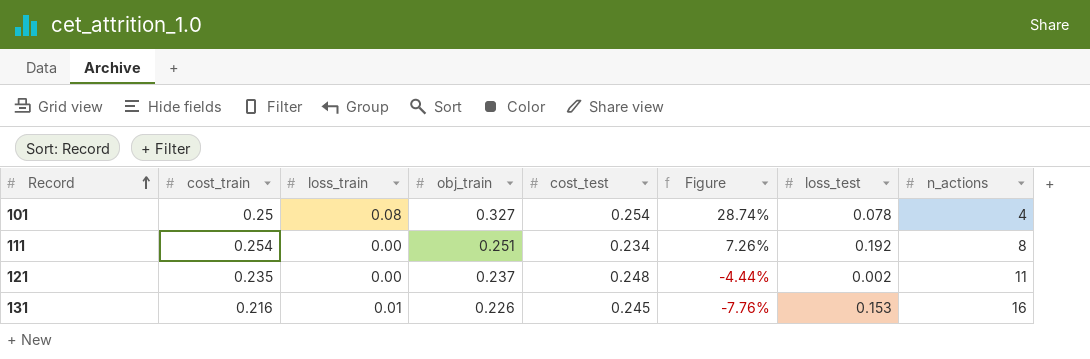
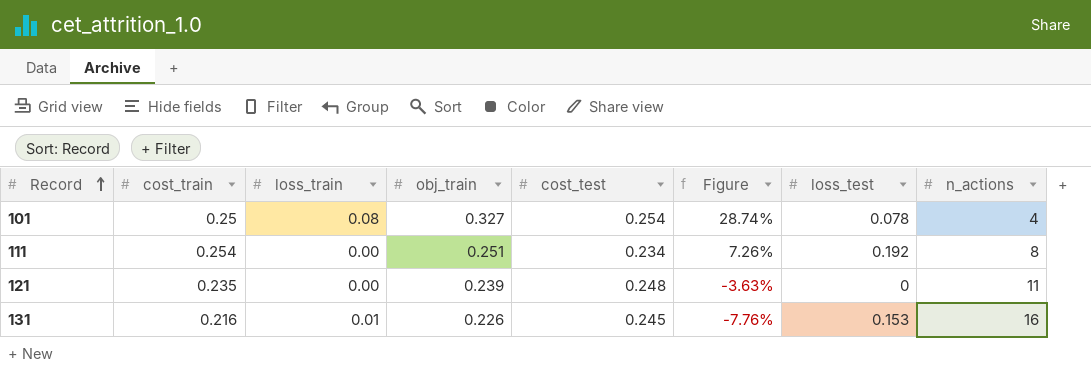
121 | obj_train: 0.237 -> 0.239
121 | Figure: -4.44% -> -3.63%
121 | loss_test: 0.002 -> 0

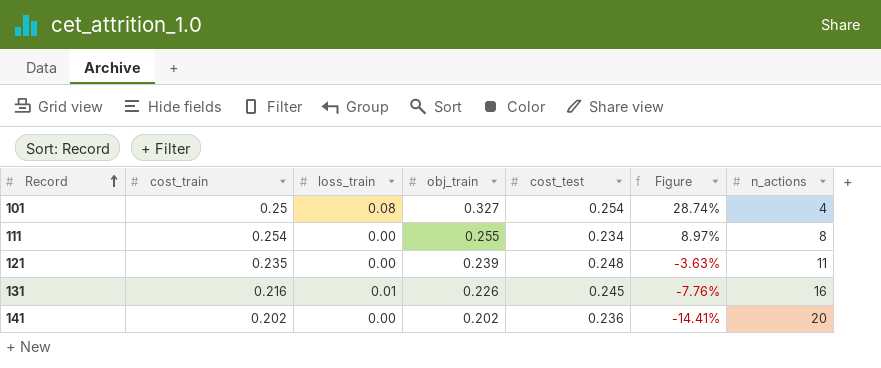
column loss_test | position: 7 -> none
111 | obj_train: 0.251 -> 0.255
111 | Figure: 7.26% -> 8.97%
row 141: none -> 0.202 | 0.00 | 0.202 | 0.236 | -14.41% | 20

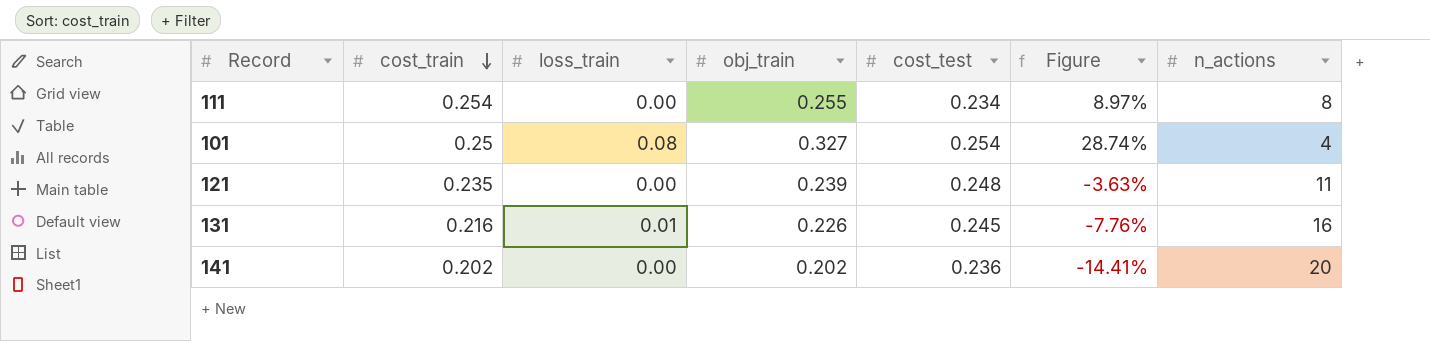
row order: Record ascending -> cost_train descending

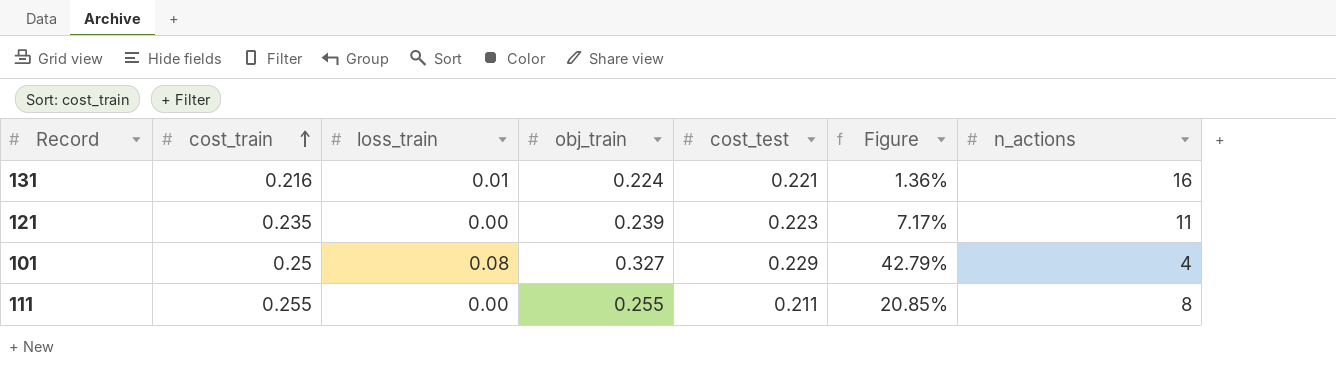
row order: cost_train descending -> cost_train ascending
row 141: 0.202 | 0.00 | 0.202 | 0.236 | -14.41% | 20 -> none
131 | obj_train: 0.226 -> 0.224
131 | cost_test: 0.245 -> 0.221
131 | Figure: -7.76% -> 1.36%
121 | cost_test: 0.248 -> 0.223
121 | Figure: -3.63% -> 7.17%
101 | cost_test: 0.254 -> 0.229
101 | Figure: 28.74% -> 42.79%
111 | cost_train: 0.254 -> 0.255
111 | cost_test: 0.234 -> 0.211
111 | Figure: 8.97% -> 20.85%

